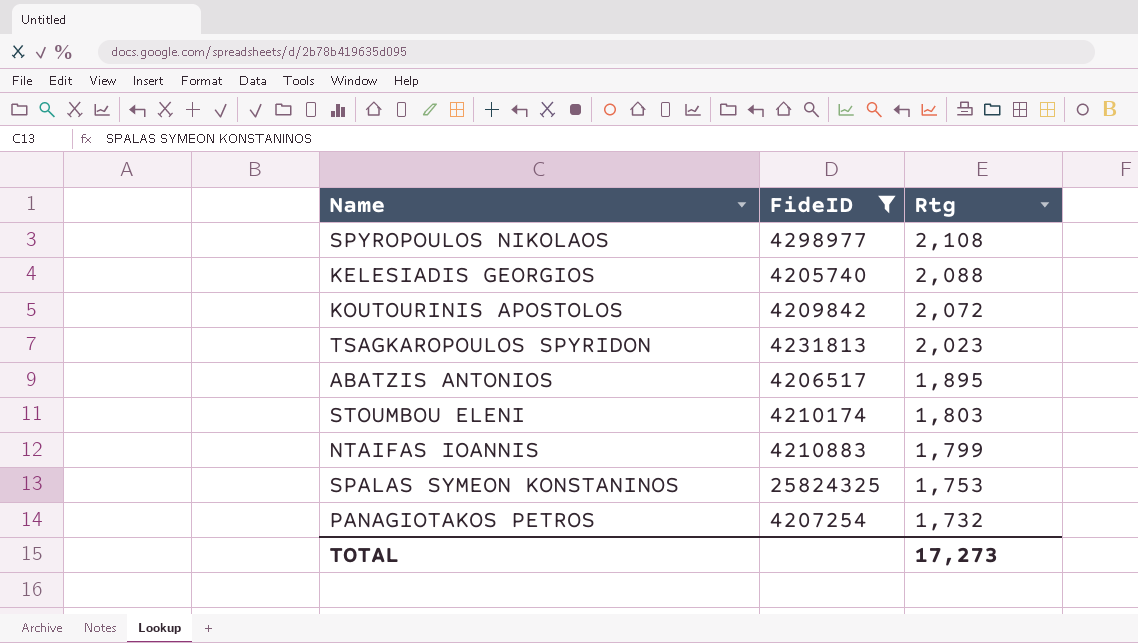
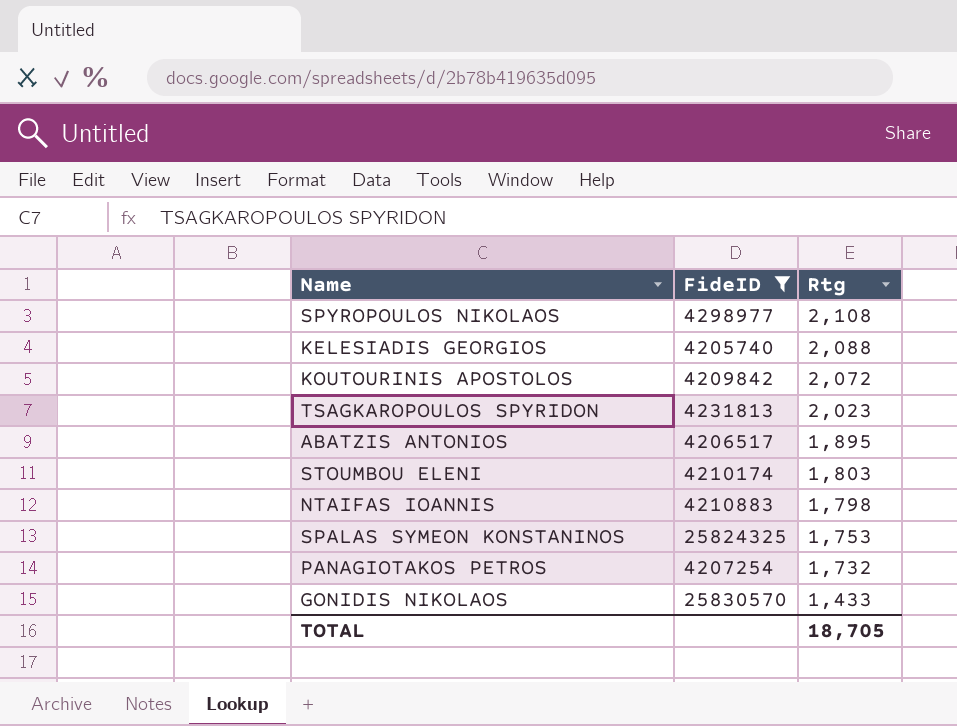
NTAIFAS IOANNIS | Rtg: 1,799 -> 1,798
row GONIDIS NIKOLAOS: none -> 25830570 | 1,433
TOTAL | Rtg: 17,273 -> 18,705

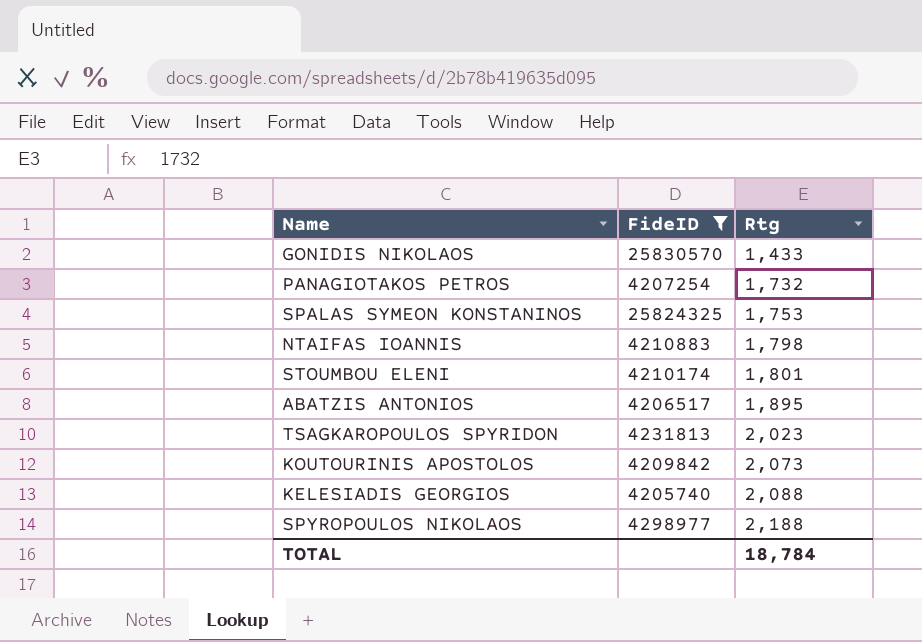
row order: Rtg descending -> Rtg ascending
STOUMBOU ELENI | Rtg: 1,803 -> 1,801
KOUTOURINIS APOSTOLOS | Rtg: 2,072 -> 2,073
SPYROPOULOS NIKOLAOS | Rtg: 2,108 -> 2,188
TOTAL | Rtg: 18,705 -> 18,784

